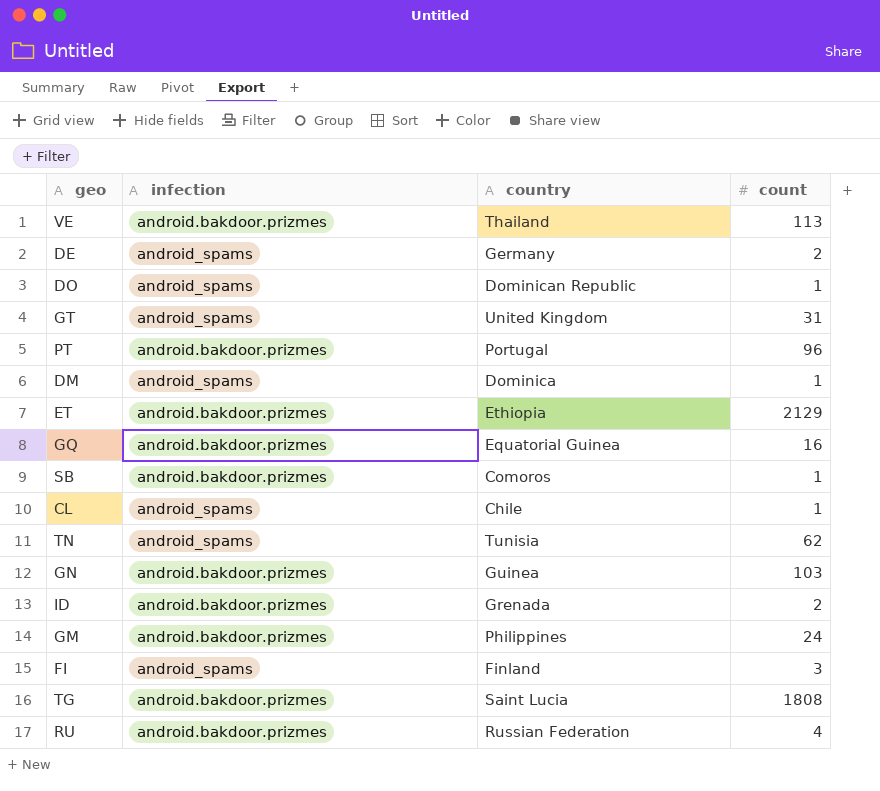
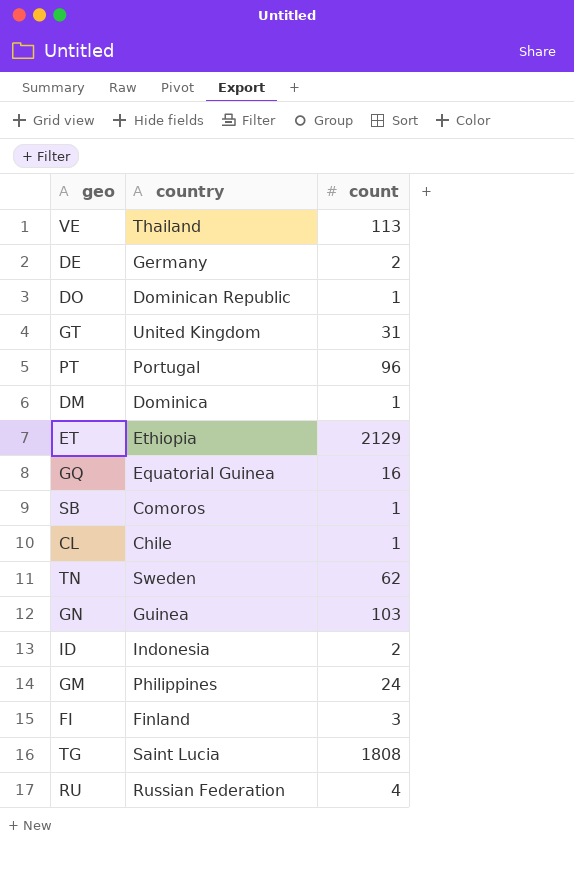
column infection | position: 2 -> none
TN | country: Tunisia -> Sweden
ID | country: Grenada -> Indonesia

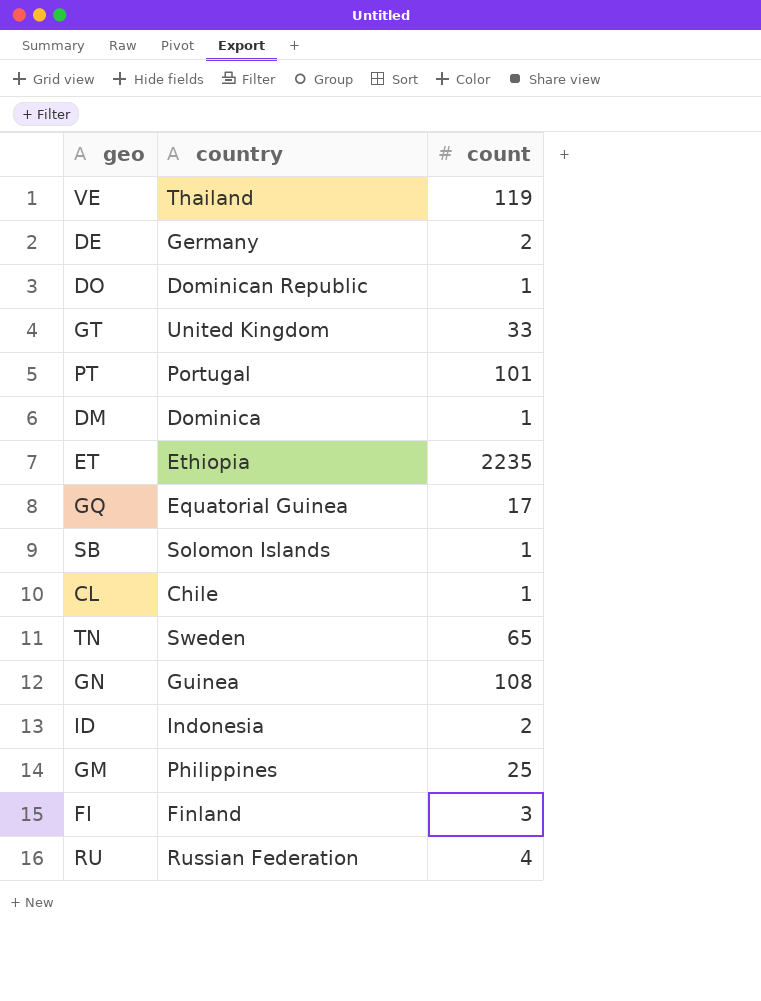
row TG: Saint Lucia | 1808 -> none
VE | count: 113 -> 119
GT | count: 31 -> 33
PT | count: 96 -> 101
ET | count: 2129 -> 2235
GQ | count: 16 -> 17
SB | country: Comoros -> Solomon Islands
TN | count: 62 -> 65
GN | count: 103 -> 108
GM | count: 24 -> 25

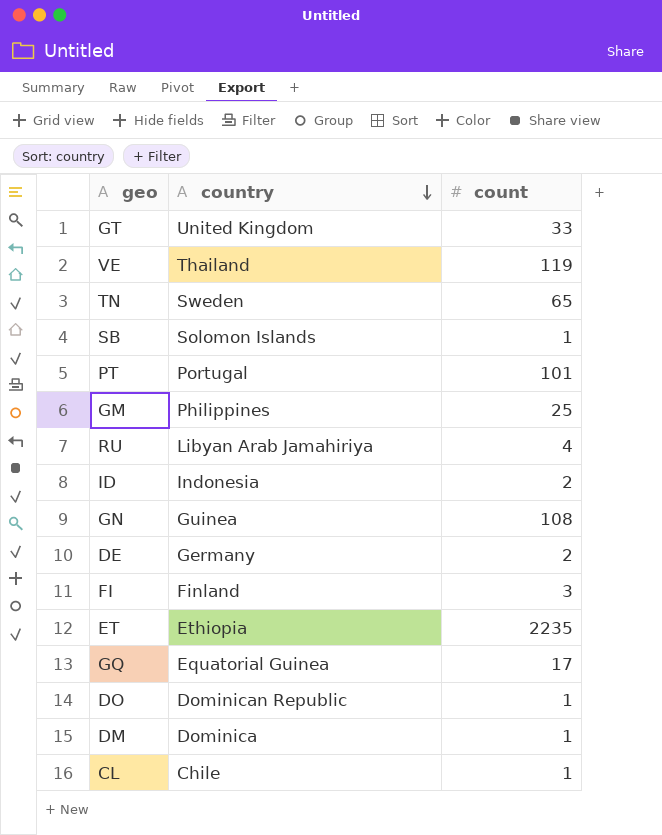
row order: none -> country descending
RU | country: Russian Federation -> Libyan Arab Jamahiriya

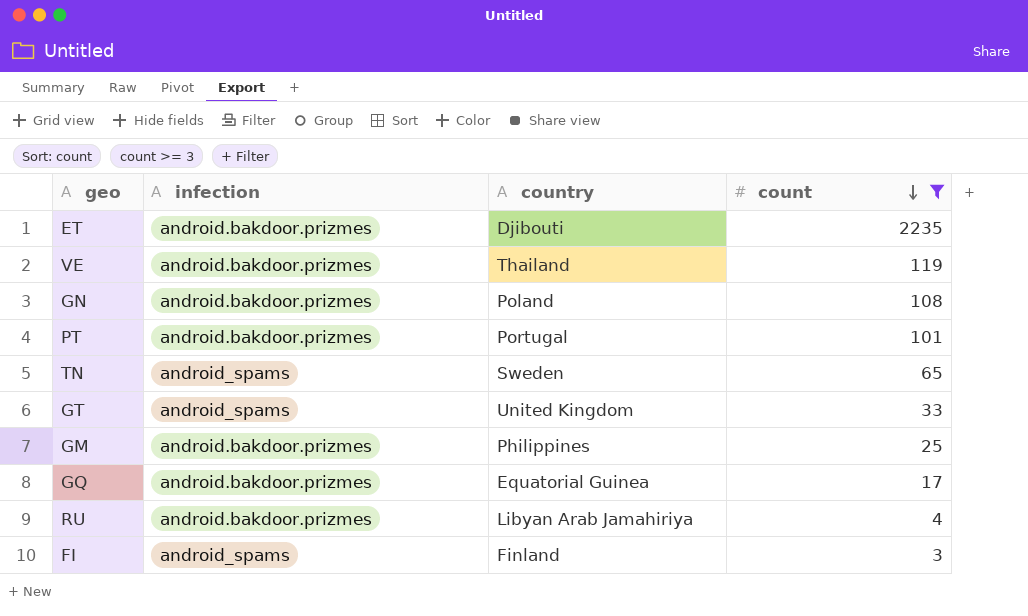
filter: none -> count >= 3
row order: country descending -> count descending
column infection | position: none -> 2
ET | country: Ethiopia -> Djibouti
GN | country: Guinea -> Poland

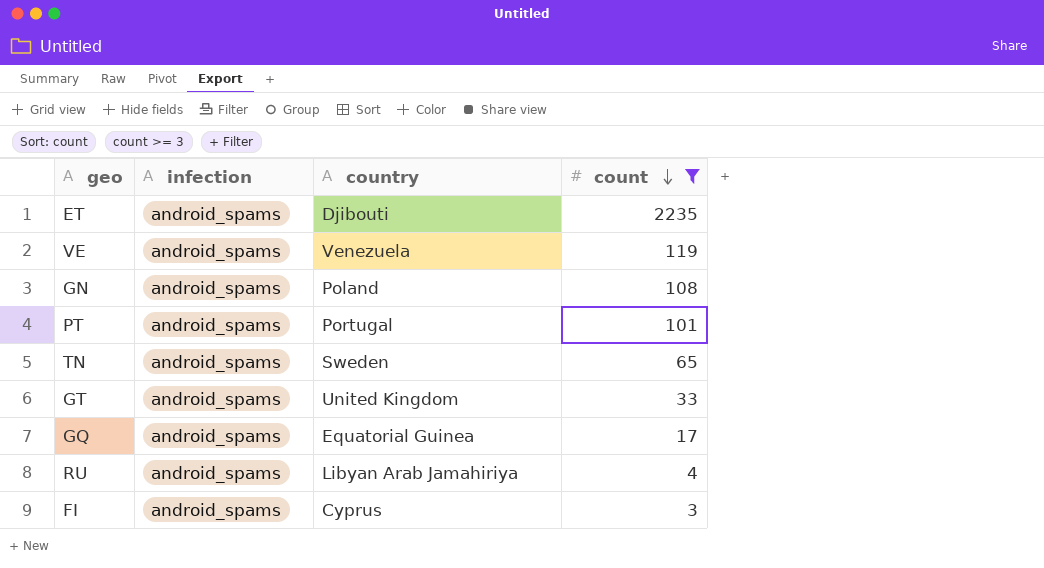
row GM: android.bakdoor.prizmes | Philippines | 25 -> none
ET | infection: android.bakdoor.prizmes -> android_spams
VE | infection: android.bakdoor.prizmes -> android_spams
VE | country: Thailand -> Venezuela
GN | infection: android.bakdoor.prizmes -> android_spams
PT | infection: android.bakdoor.prizmes -> android_spams
GQ | infection: android.bakdoor.prizmes -> android_spams
RU | infection: android.bakdoor.prizmes -> android_spams
FI | country: Finland -> Cyprus

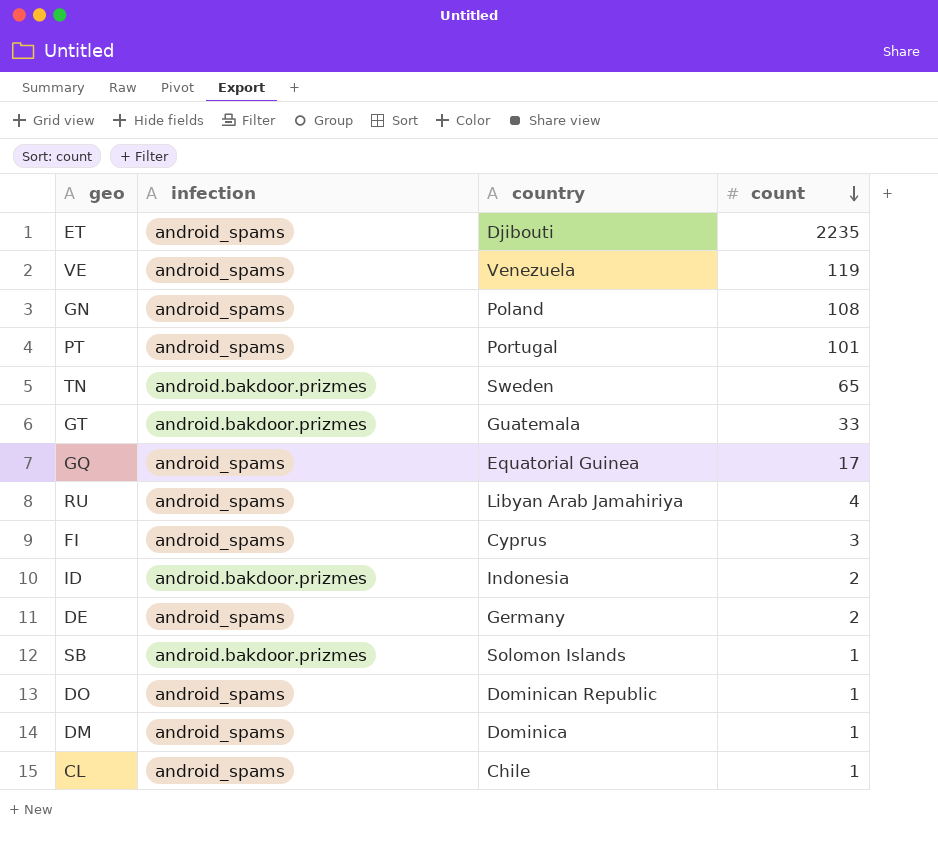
filter: count >= 3 -> none
TN | infection: android_spams -> android.bakdoor.prizmes
GT | infection: android_spams -> android.bakdoor.prizmes
GT | country: United Kingdom -> Guatemala

